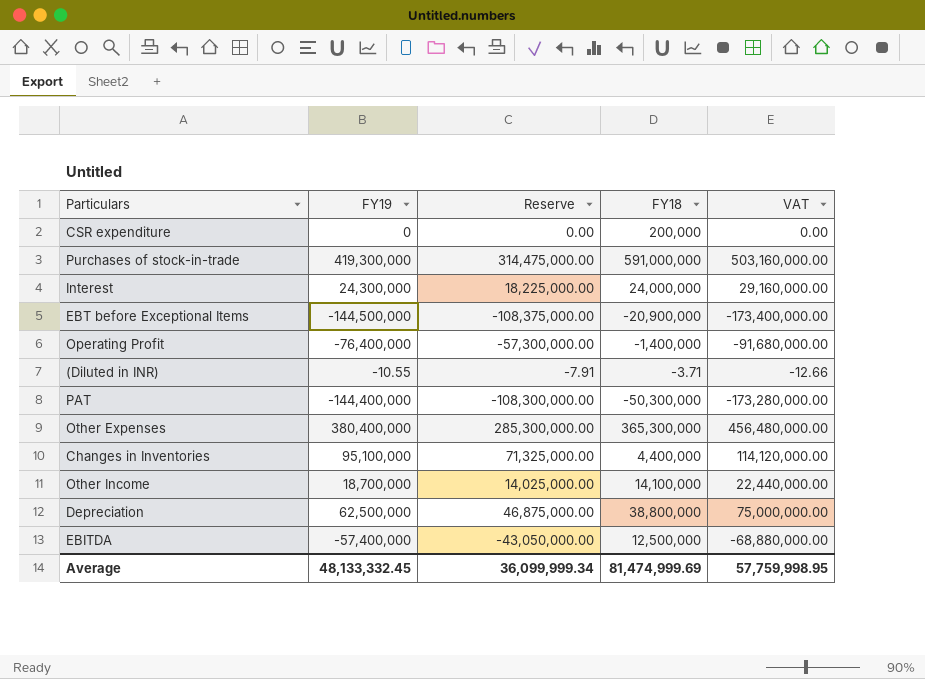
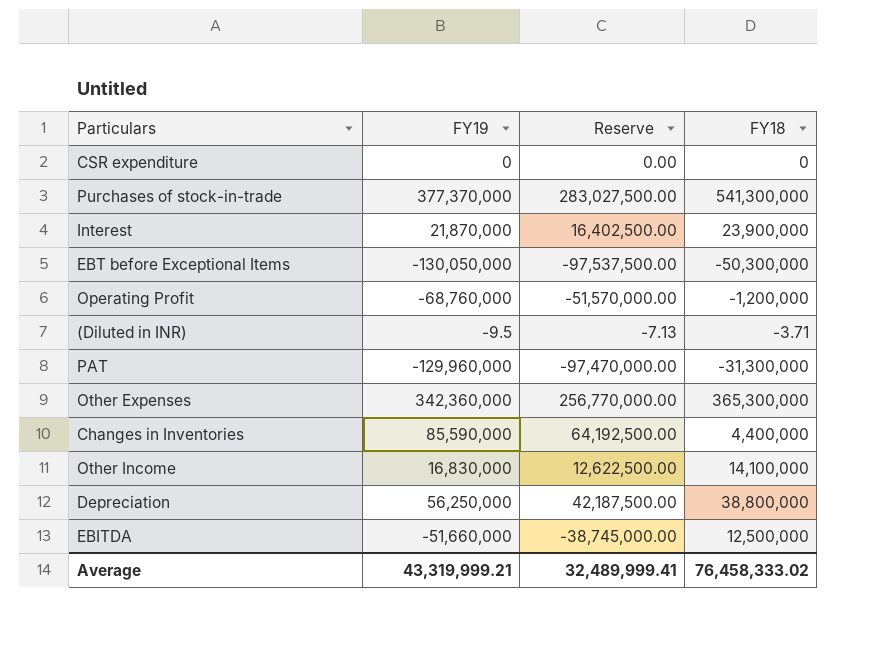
column VAT | formula: [FY19] * 1.2 -> none
CSR expenditure | FY18: 200,000 -> 0
Purchases of stock-in-trade | FY19: 419,300,000 -> 377,370,000
Purchases of stock-in-trade | Reserve: 314,475,000.00 -> 283,027,500.00
Purchases of stock-in-trade | FY18: 591,000,000 -> 541,300,000
Interest | FY19: 24,300,000 -> 21,870,000
Interest | Reserve: 18,225,000.00 -> 16,402,500.00
Interest | FY18: 24,000,000 -> 23,900,000
EBT before Exceptional Items | FY19: -144,500,000 -> -130,050,000
EBT before Exceptional Items | Reserve: -108,375,000.00 -> -97,537,500.00
EBT before Exceptional Items | FY18: -20,900,000 -> -50,300,000
Operating Profit | FY19: -76,400,000 -> -68,760,000
Operating Profit | Reserve: -57,300,000.00 -> -51,570,000.00
Operating Profit | FY18: -1,400,000 -> -1,200,000
(Diluted in INR) | FY19: -10.55 -> -9.5
(Diluted in INR) | Reserve: -7.91 -> -7.13
PAT | FY19: -144,400,000 -> -129,960,000
PAT | Reserve: -108,300,000.00 -> -97,470,000.00
PAT | FY18: -50,300,000 -> -31,300,000
Other Expenses | FY19: 380,400,000 -> 342,360,000
Other Expenses | Reserve: 285,300,000.00 -> 256,770,000.00
Changes in Inventories | FY19: 95,100,000 -> 85,590,000
Changes in Inventories | Reserve: 71,325,000.00 -> 64,192,500.00
Other Income | FY19: 18,700,000 -> 16,830,000
Other Income | Reserve: 14,025,000.00 -> 12,622,500.00
Depreciation | FY19: 62,500,000 -> 56,250,000
Depreciation | Reserve: 46,875,000.00 -> 42,187,500.00
EBITDA | FY19: -57,400,000 -> -51,660,000
EBITDA | Reserve: -43,050,000.00 -> -38,745,000.00
Average | FY19: 48,133,332.45 -> 43,319,999.21
Average | Reserve: 36,099,999.34 -> 32,489,999.41
Average | FY18: 81,474,999.69 -> 76,458,333.02

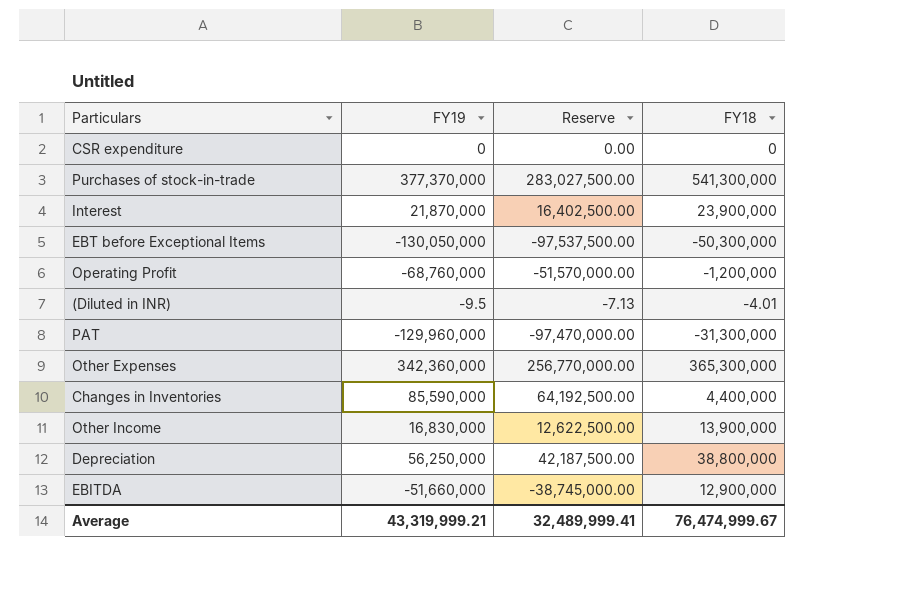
(Diluted in INR) | FY18: -3.71 -> -4.01
Other Income | FY18: 14,100,000 -> 13,900,000
EBITDA | FY18: 12,500,000 -> 12,900,000
Average | FY18: 76,458,333.02 -> 76,474,999.67

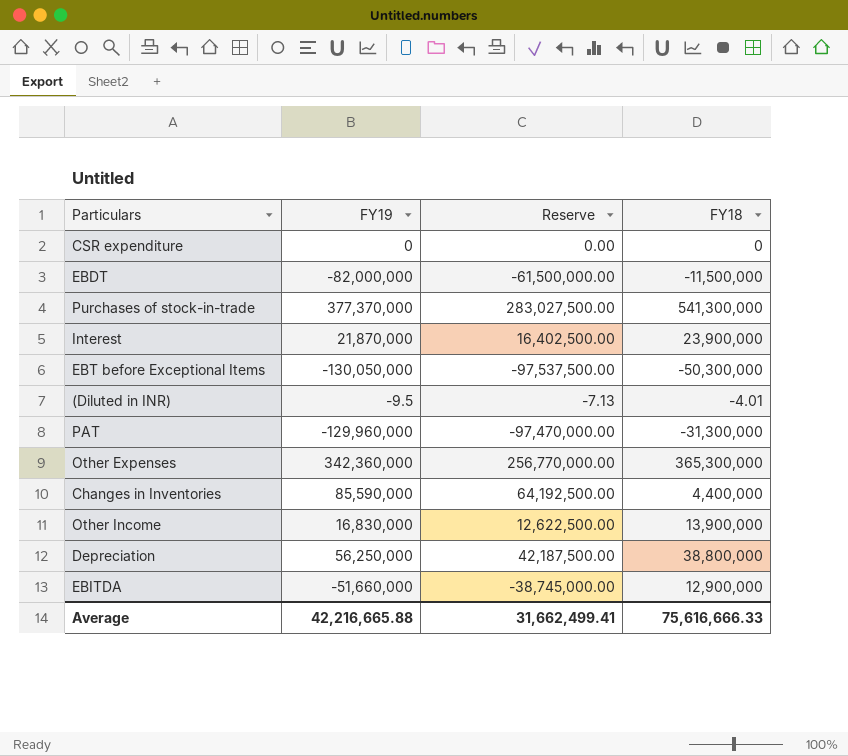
row Operating Profit: -68,760,000 | -51,570,000.00 | -1,200,000 -> none
row EBDT: none -> -82,000,000 | -61,500,000.00 | -11,500,000
Average | FY19: 43,319,999.21 -> 42,216,665.88
Average | Reserve: 32,489,999.41 -> 31,662,499.41
Average | FY18: 76,474,999.67 -> 75,616,666.33

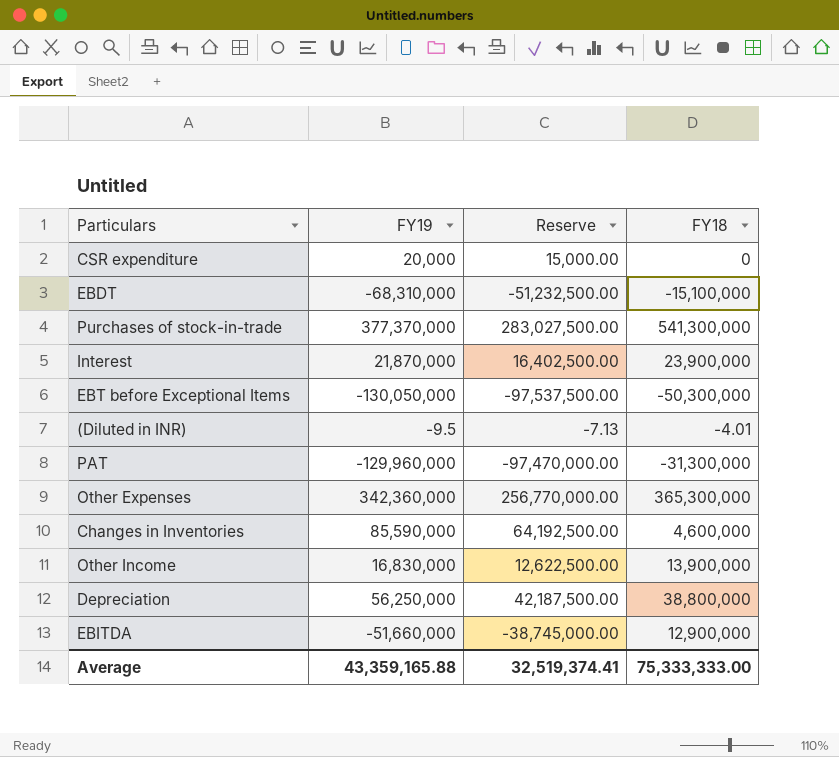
CSR expenditure | FY19: 0 -> 20,000
CSR expenditure | Reserve: 0.00 -> 15,000.00
EBDT | FY19: -82,000,000 -> -68,310,000
EBDT | Reserve: -61,500,000.00 -> -51,232,500.00
EBDT | FY18: -11,500,000 -> -15,100,000
Changes in Inventories | FY18: 4,400,000 -> 4,600,000
Average | FY19: 42,216,665.88 -> 43,359,165.88
Average | Reserve: 31,662,499.41 -> 32,519,374.41
Average | FY18: 75,616,666.33 -> 75,333,333.00

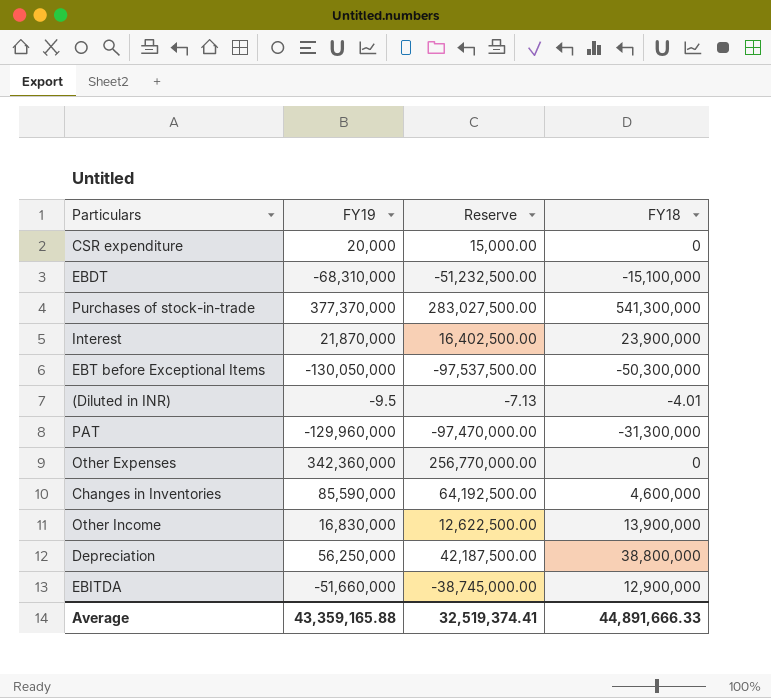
Other Expenses | FY18: 365,300,000 -> 0
Average | FY18: 75,333,333.00 -> 44,891,666.33

